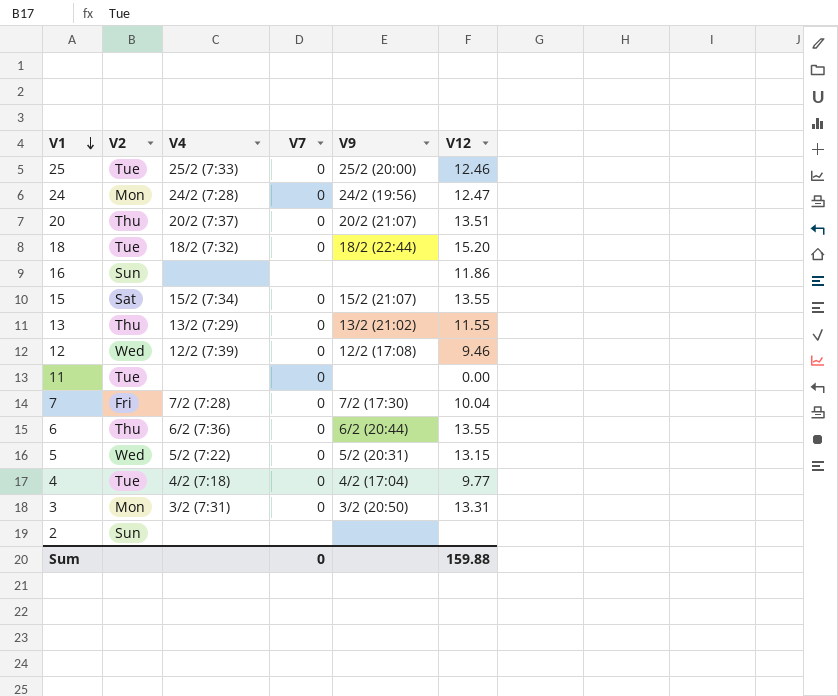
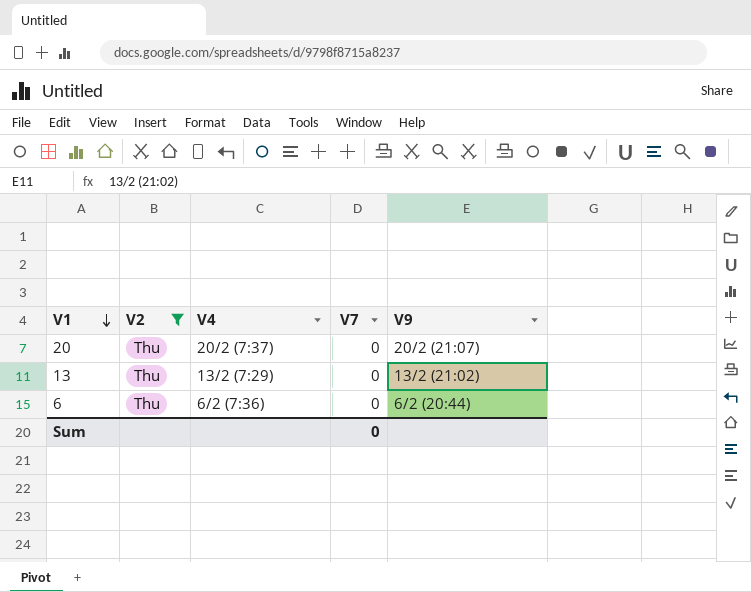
filter: none -> V2 = Thu
column V12 | position: 6 -> none

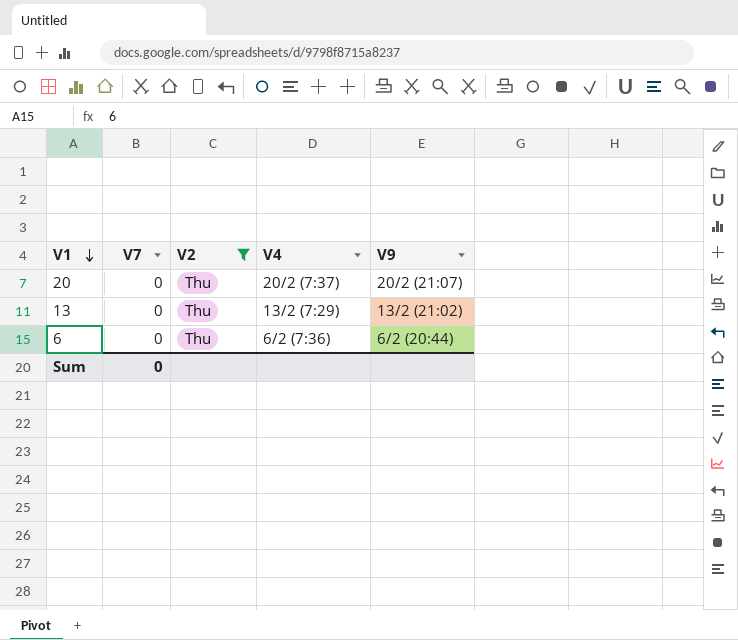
column V7 | position: 4 -> 2

